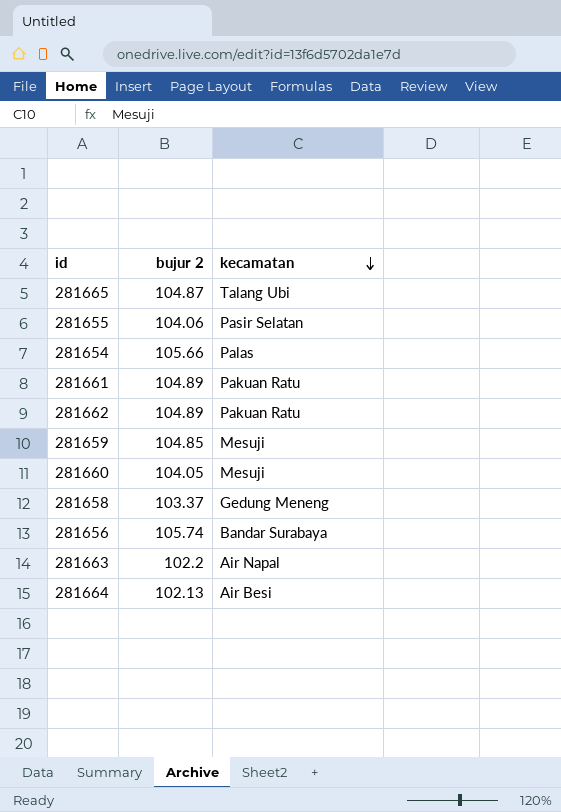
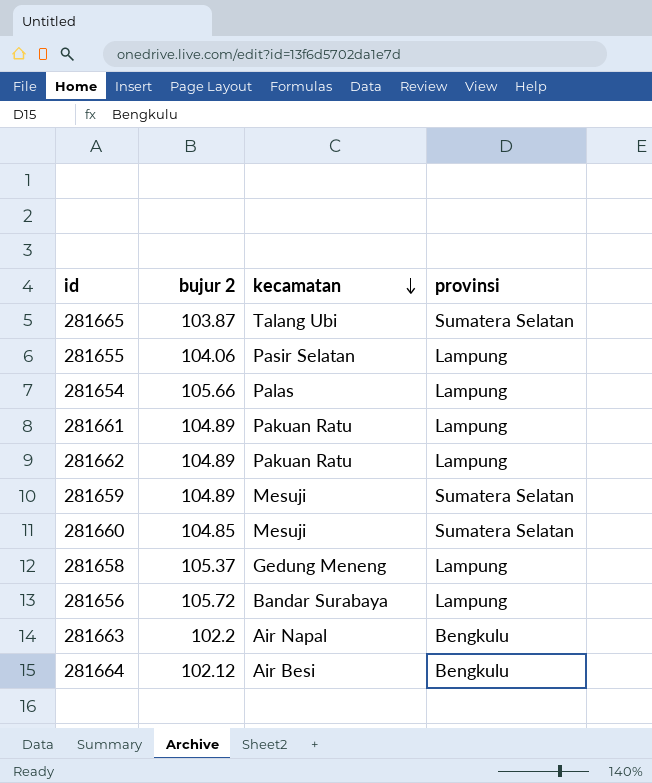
column provinsi | position: none -> 4
281665 | bujur 2: 104.87 -> 103.87
281659 | bujur 2: 104.85 -> 104.89
281660 | bujur 2: 104.05 -> 104.85
281658 | bujur 2: 103.37 -> 105.37
281656 | bujur 2: 105.74 -> 105.72
281664 | bujur 2: 102.13 -> 102.12

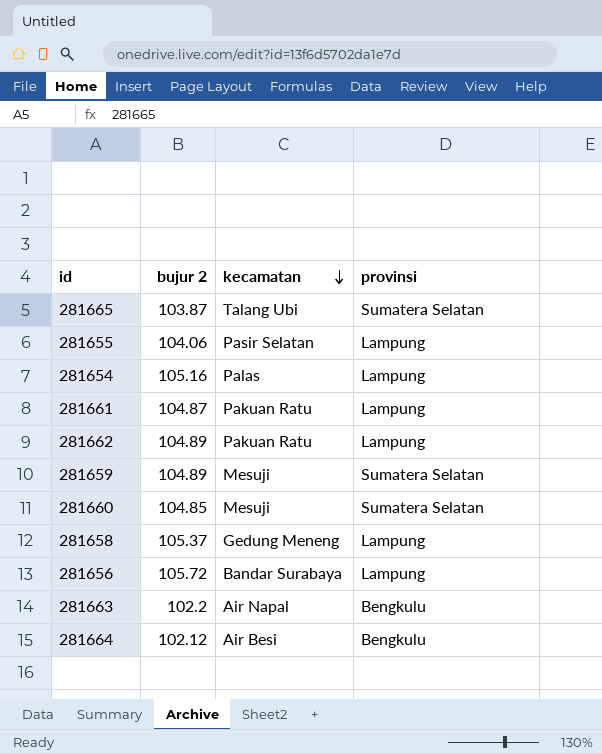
281654 | bujur 2: 105.66 -> 105.16
281661 | bujur 2: 104.89 -> 104.87

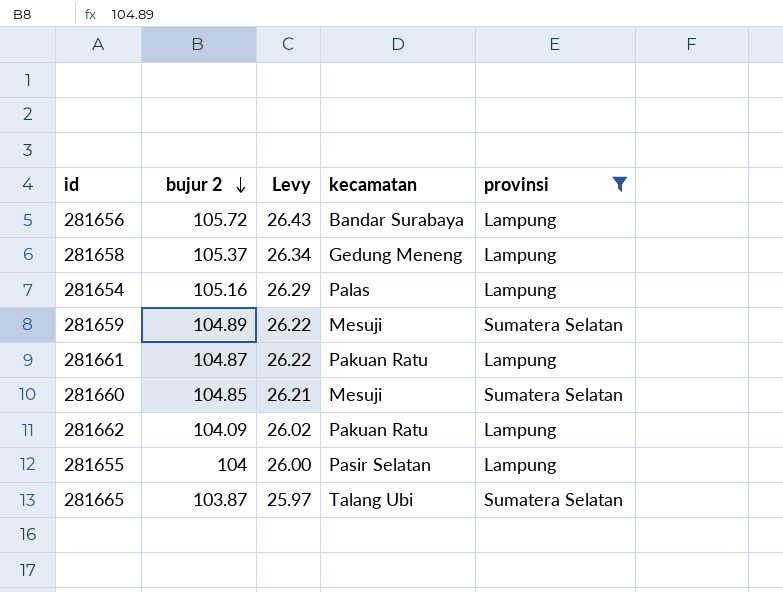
filter: none -> provinsi != Bengkulu
row order: kecamatan descending -> bujur 2 descending
column Levy | formula: none -> [bujur 2] * 0.25
281662 | bujur 2: 104.89 -> 104.09
281655 | bujur 2: 104.06 -> 104

